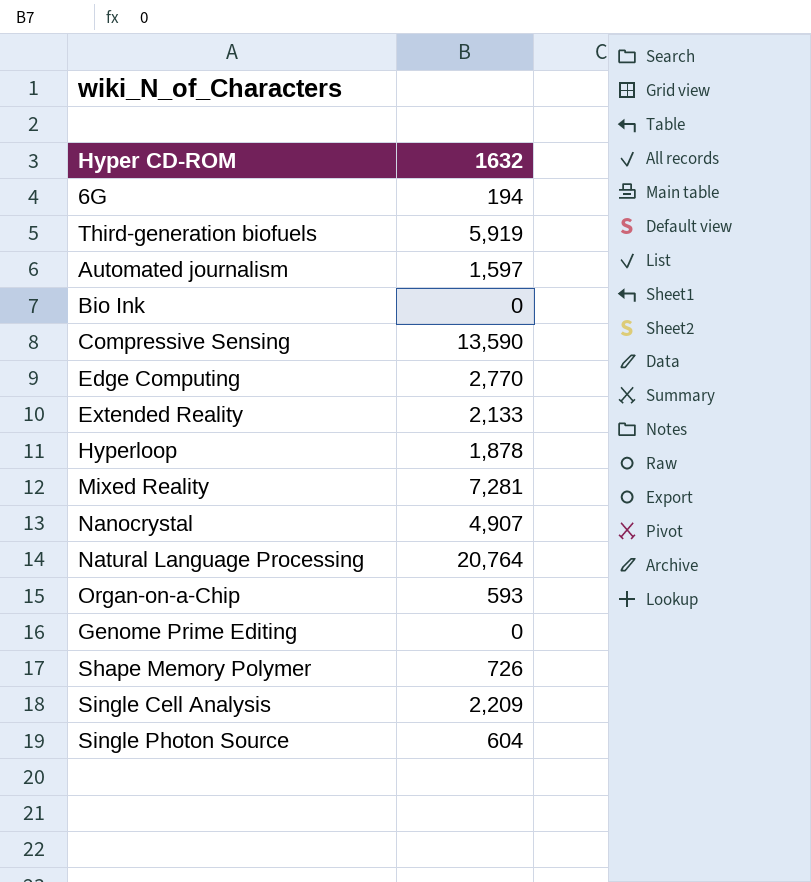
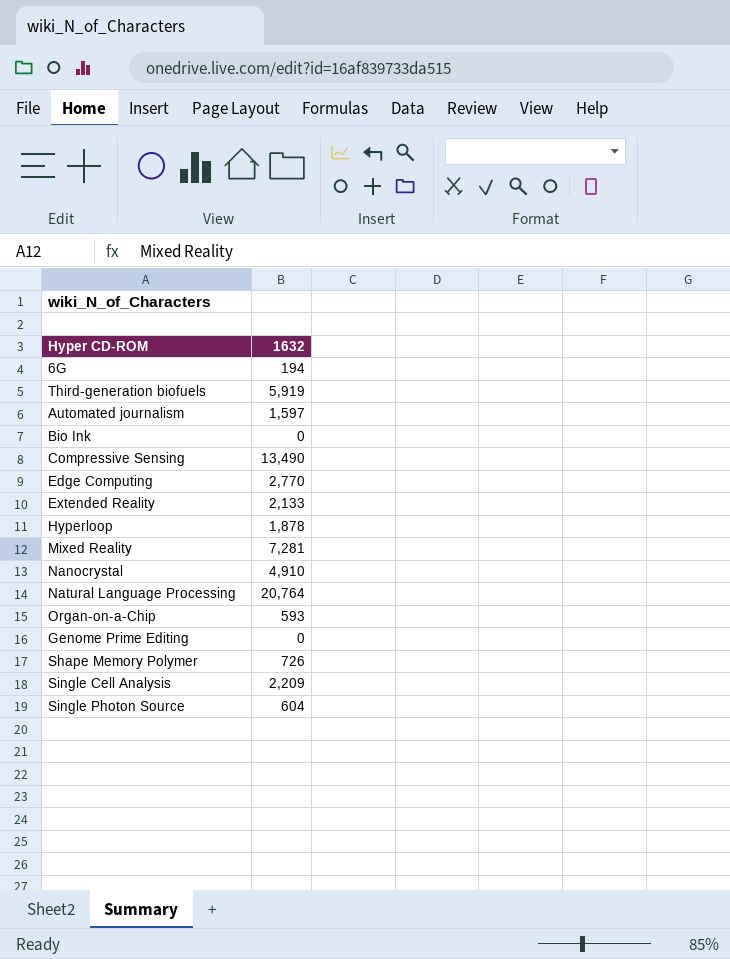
Compressive Sensing | 1632: 13,590 -> 13,490
Nanocrystal | 1632: 4,907 -> 4,910

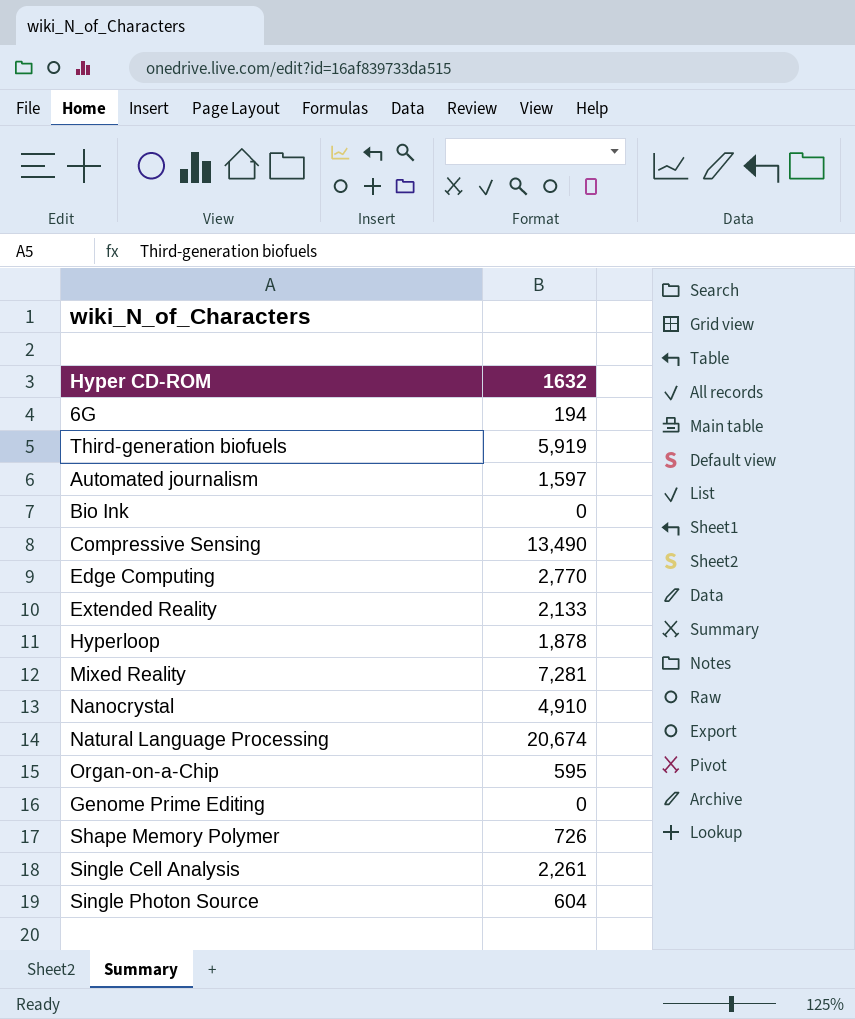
Natural Language Processing | 1632: 20,764 -> 20,674
Organ-on-a-Chip | 1632: 593 -> 595
Single Cell Analysis | 1632: 2,209 -> 2,261

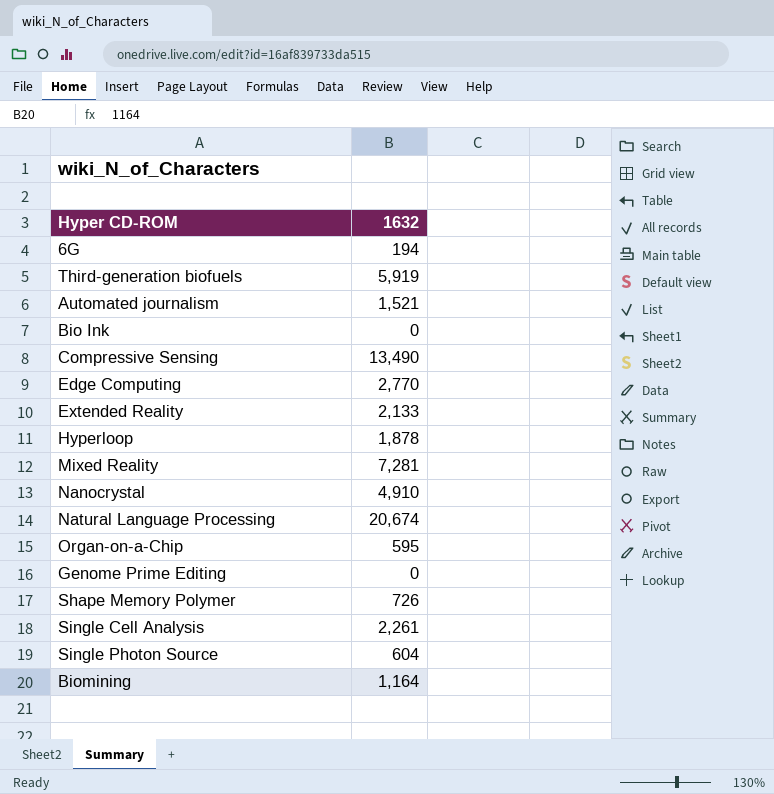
Automated journalism | 1632: 1,597 -> 1,521
row Biomining: none -> 1,164

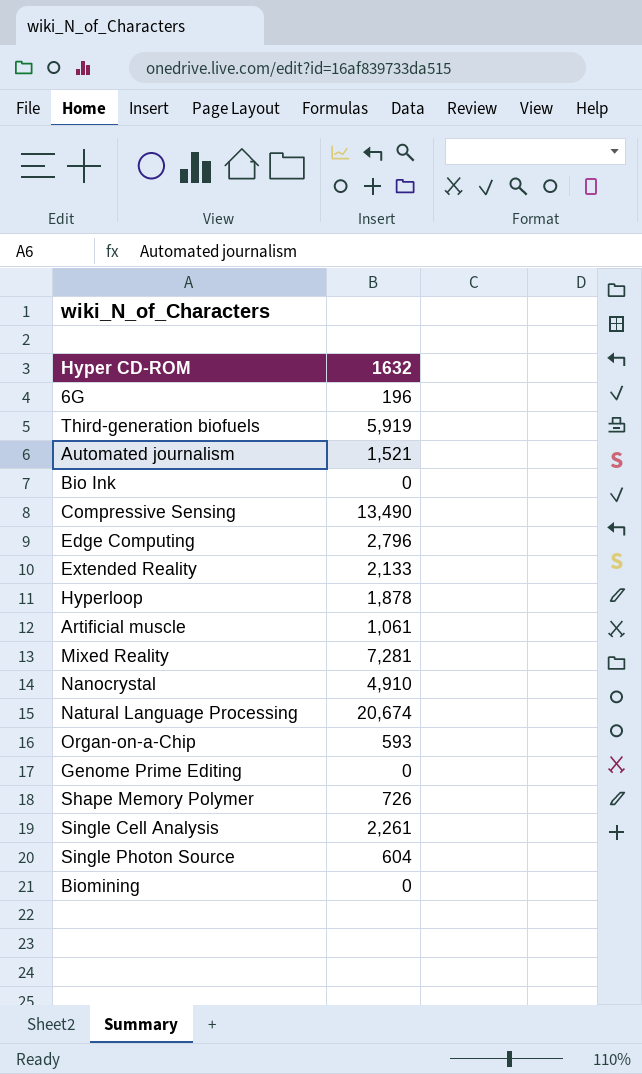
6G | 1632: 194 -> 196
Edge Computing | 1632: 2,770 -> 2,796
row Artificial muscle: none -> 1,061
Organ-on-a-Chip | 1632: 595 -> 593
Biomining | 1632: 1,164 -> 0

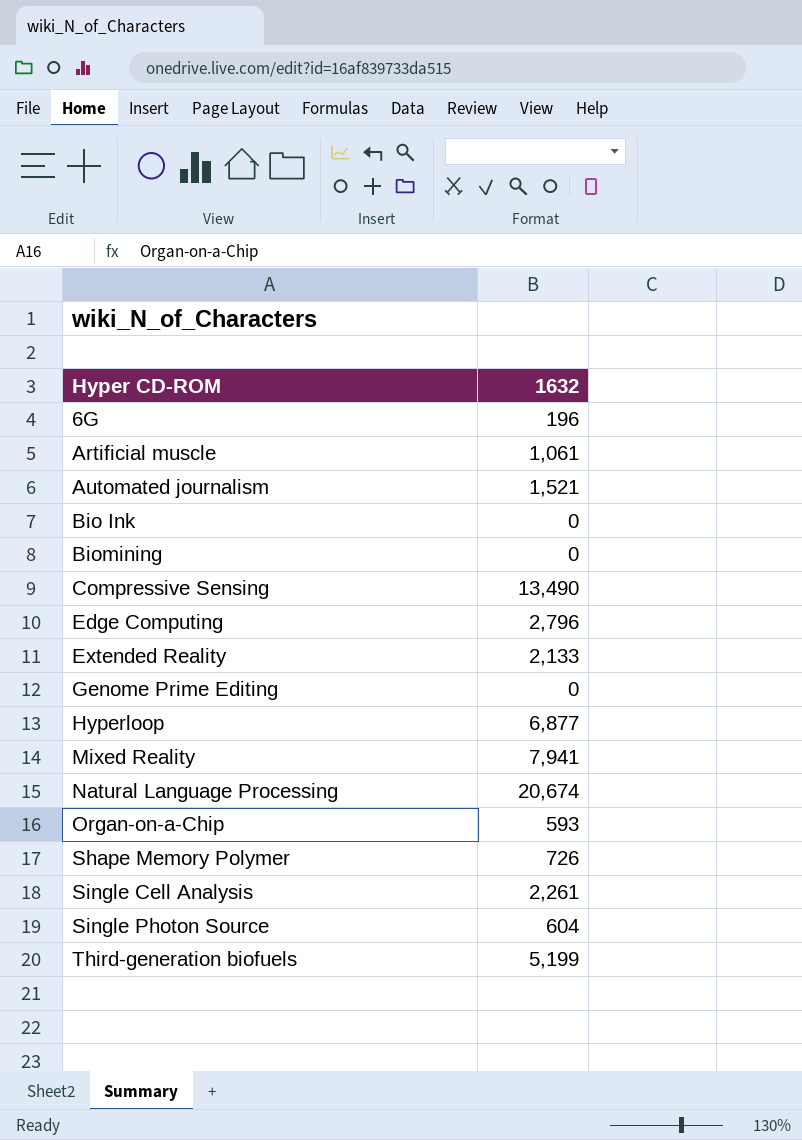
row order: none -> Hyper CD-ROM ascending
row Nanocrystal: 4,910 -> none
Hyperloop | 1632: 1,878 -> 6,877
Mixed Reality | 1632: 7,281 -> 7,941
Third-generation biofuels | 1632: 5,919 -> 5,199

